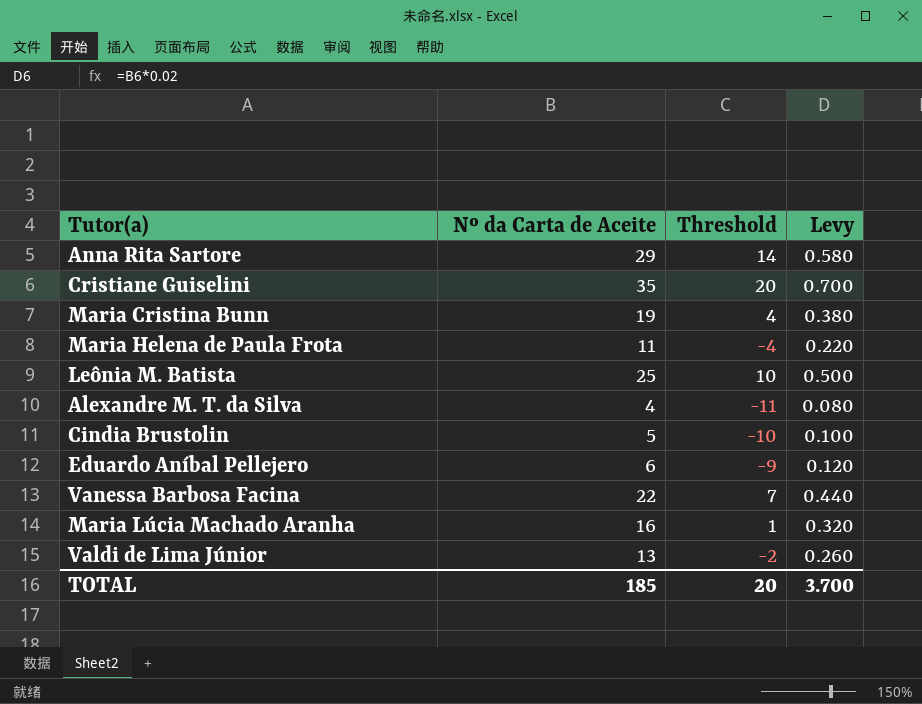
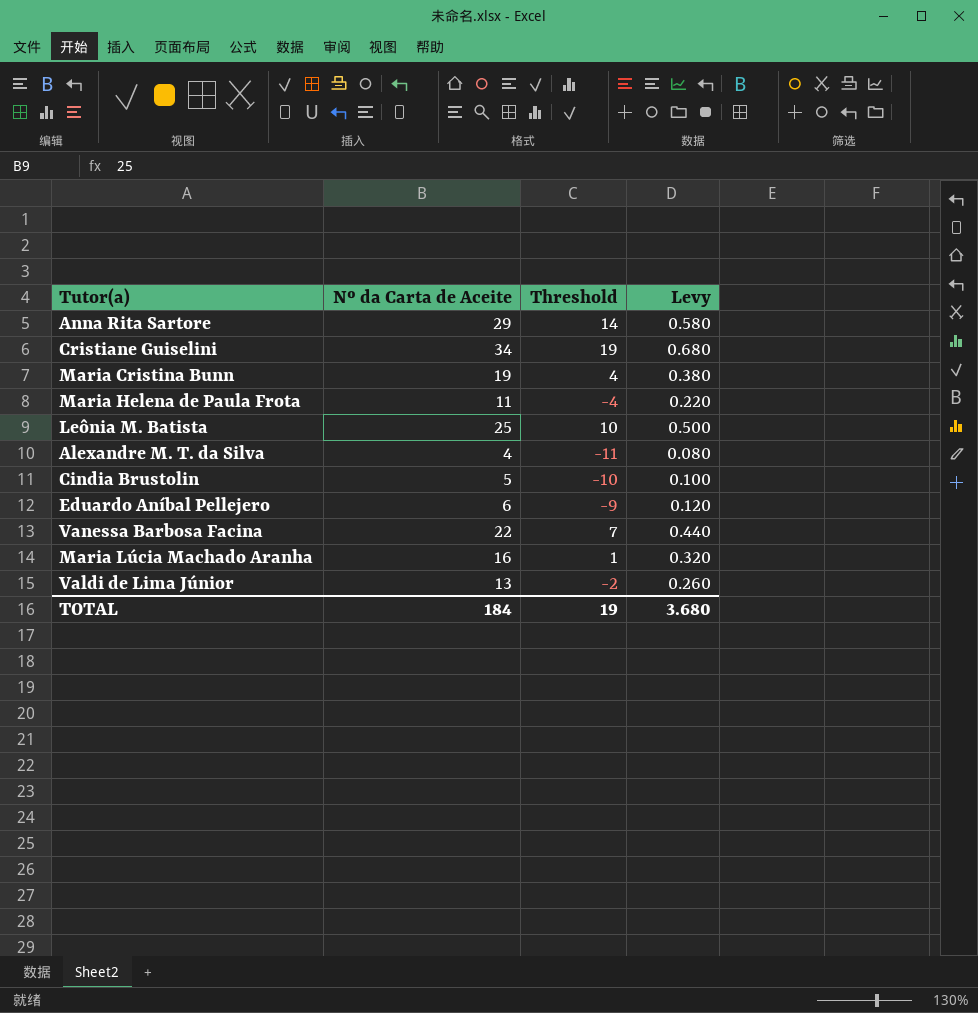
Cristiane Guiselini | Nº da Carta de Aceite: 35 -> 34
Cristiane Guiselini | Threshold: 20 -> 19
Cristiane Guiselini | Levy: 0.700 -> 0.680
TOTAL | Nº da Carta de Aceite: 185 -> 184
TOTAL | Threshold: 20 -> 19
TOTAL | Levy: 3.700 -> 3.680

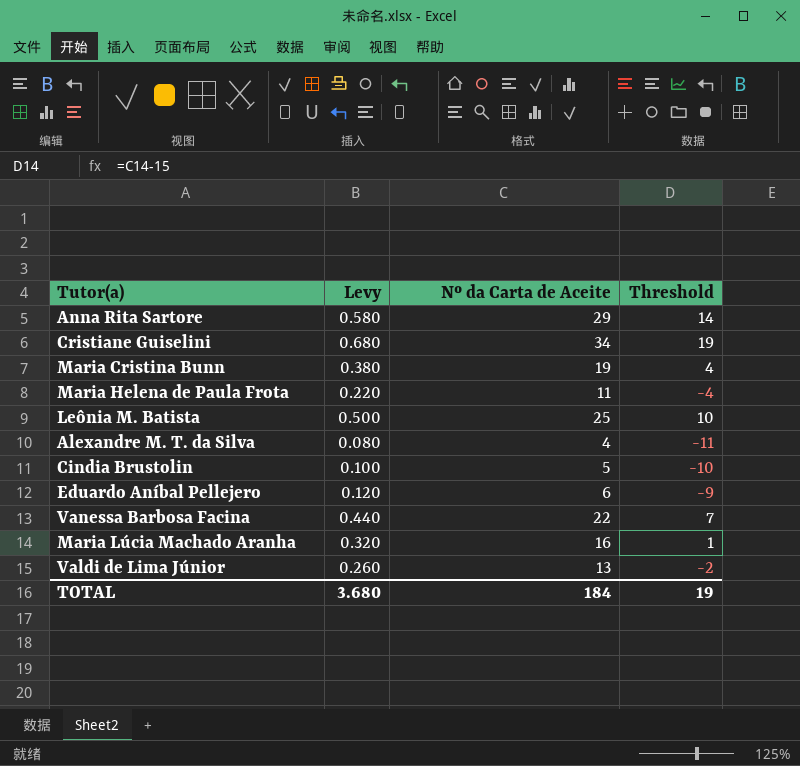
column Levy | position: 4 -> 2

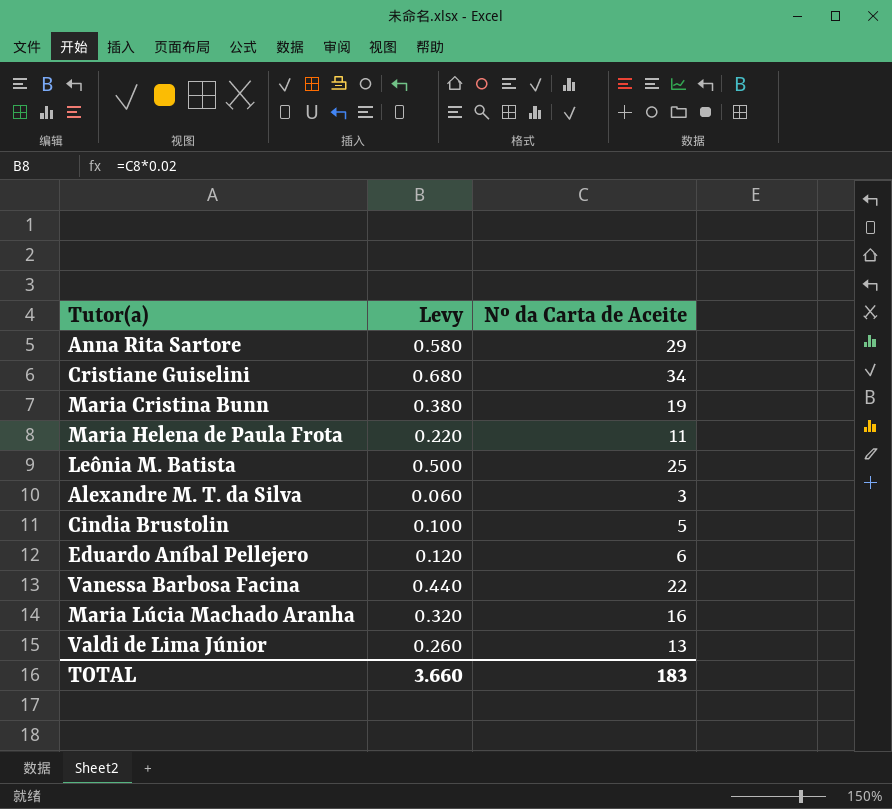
column Threshold | formula: [Nº da Carta de Aceite] - 15 -> none
Alexandre M. T. da Silva | Levy: 0.080 -> 0.060
Alexandre M. T. da Silva | Nº da Carta de Aceite: 4 -> 3
TOTAL | Levy: 3.680 -> 3.660
TOTAL | Nº da Carta de Aceite: 184 -> 183

